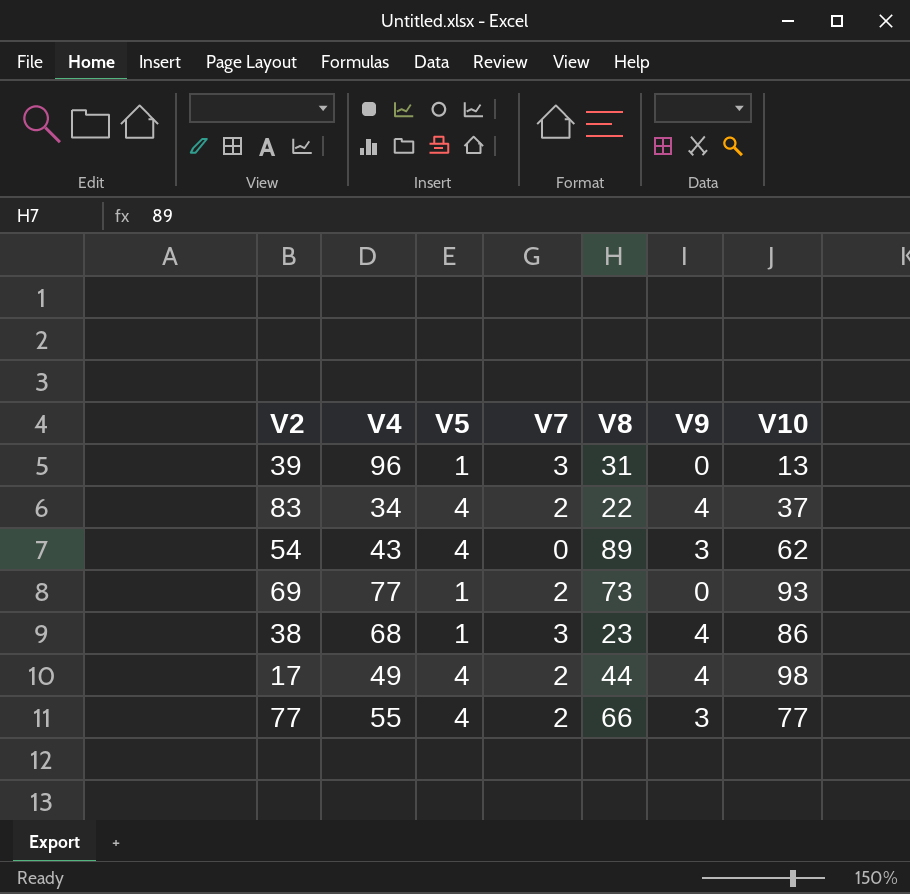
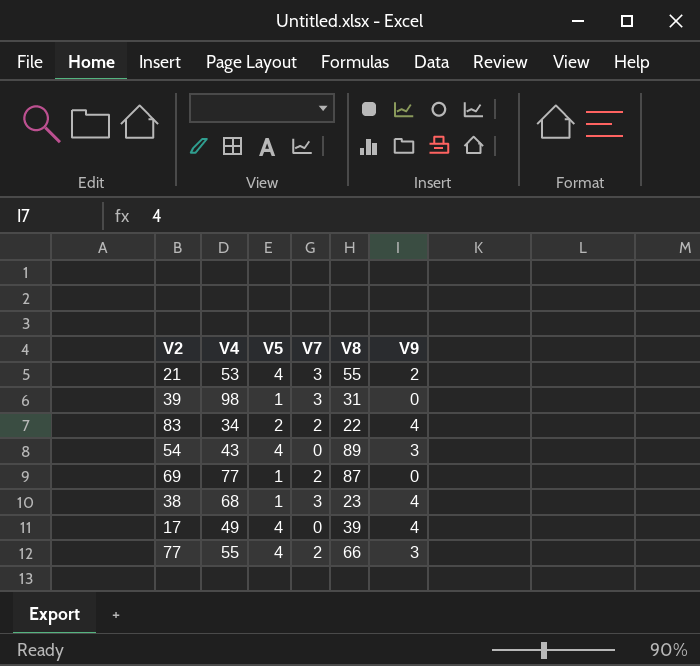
column V10 | position: 7 -> none
row 21: none -> 53 | 4 | 3 | 55 | 2
39 | V4: 96 -> 98
83 | V5: 4 -> 2
69 | V8: 73 -> 87
17 | V7: 2 -> 0
17 | V8: 44 -> 39

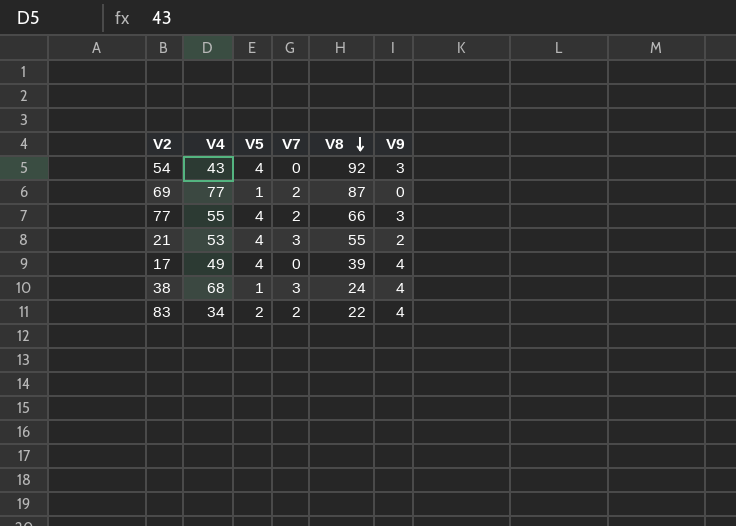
row order: none -> V8 descending
row 39: 98 | 1 | 3 | 31 | 0 -> none
54 | V8: 89 -> 92
38 | V8: 23 -> 24

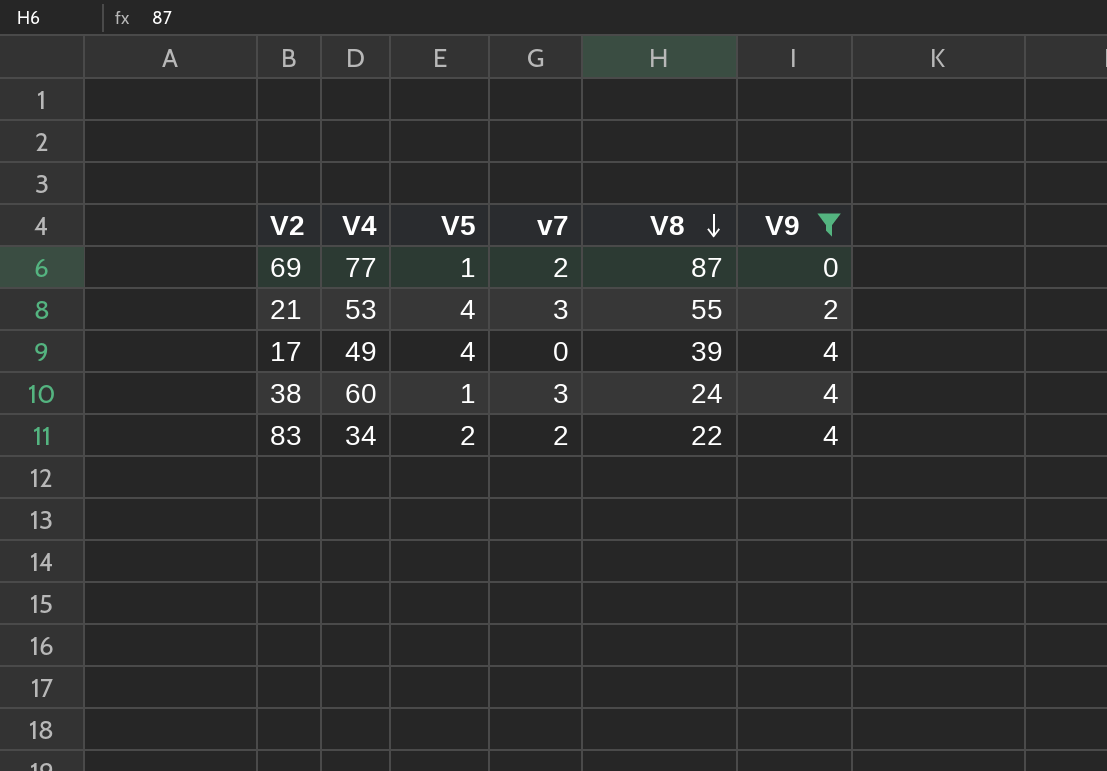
filter: none -> V9 != 3
column name: V7 -> v7
38 | V4: 68 -> 60

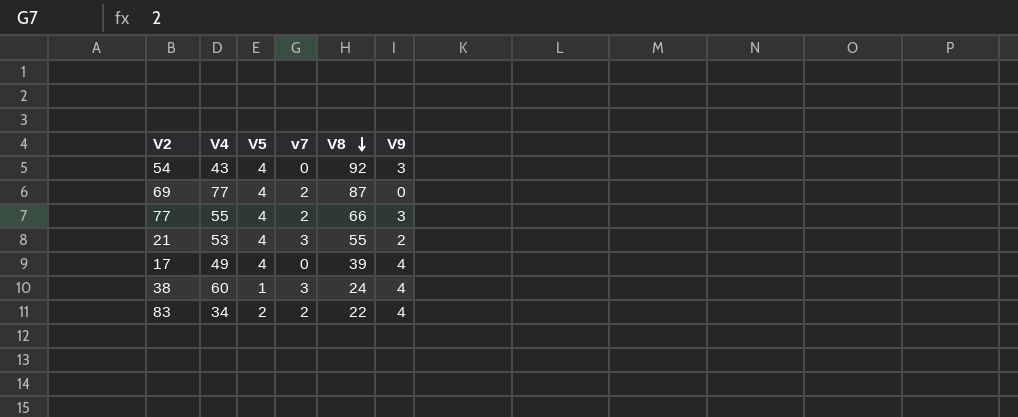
filter: V9 != 3 -> none
69 | V5: 1 -> 4

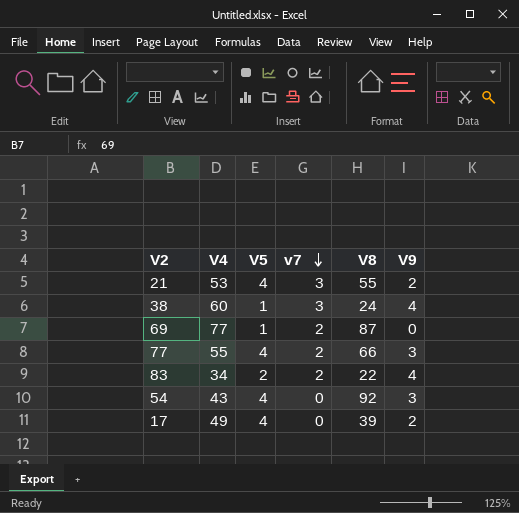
row order: V8 descending -> v7 descending
69 | V5: 4 -> 1
17 | V9: 4 -> 2

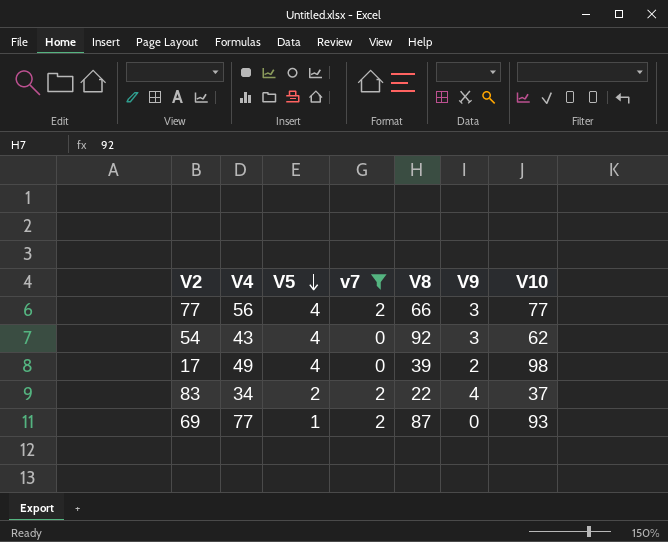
filter: none -> v7 != 3
row order: v7 descending -> V5 descending
column V10 | position: none -> 7
77 | V4: 55 -> 56

